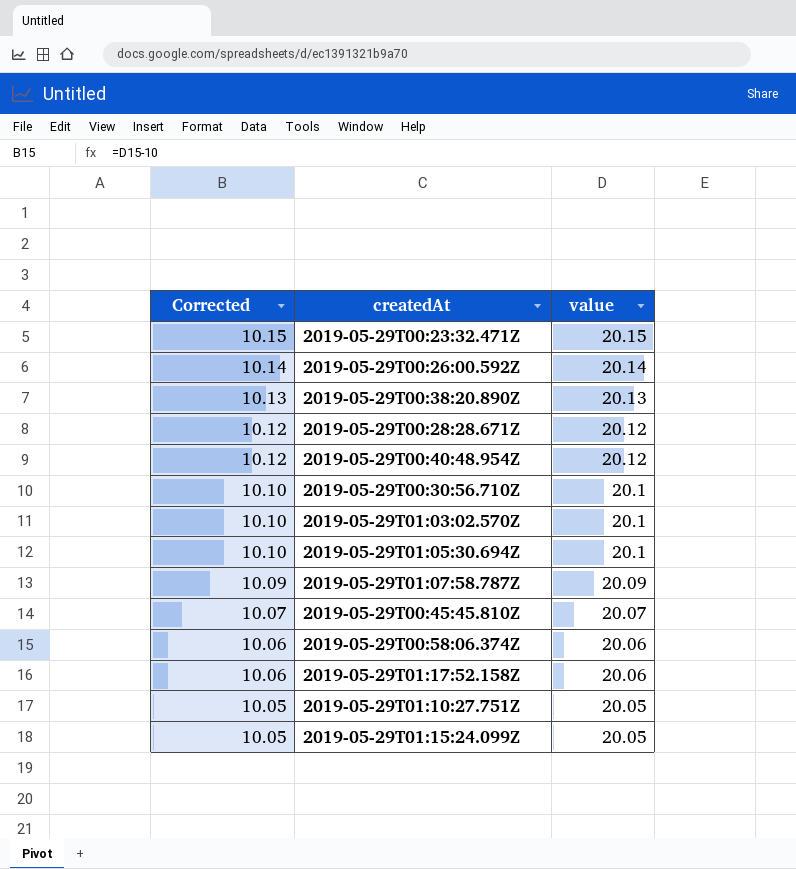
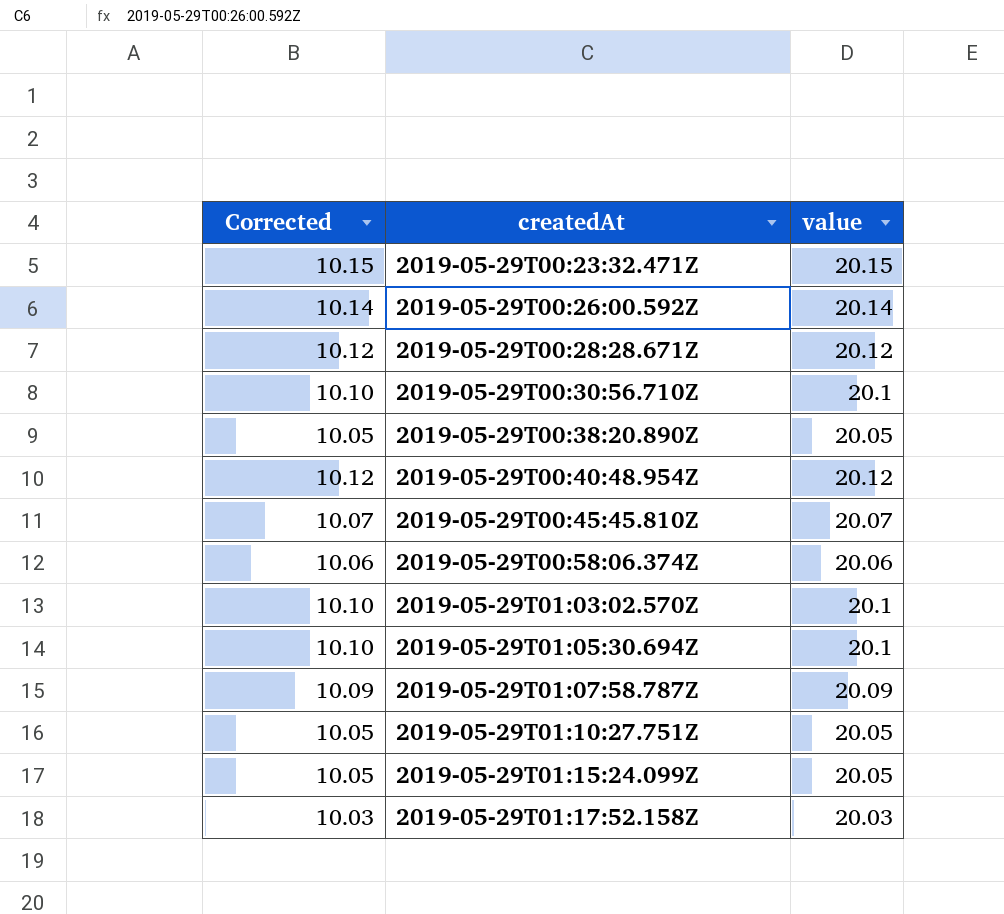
row order: Corrected descending -> createdAt ascending
2019-05-29T00:38:20.890Z | Corrected: 10.13 -> 10.05
2019-05-29T00:38:20.890Z | value: 20.13 -> 20.05
2019-05-29T01:17:52.158Z | Corrected: 10.06 -> 10.03
2019-05-29T01:17:52.158Z | value: 20.06 -> 20.03

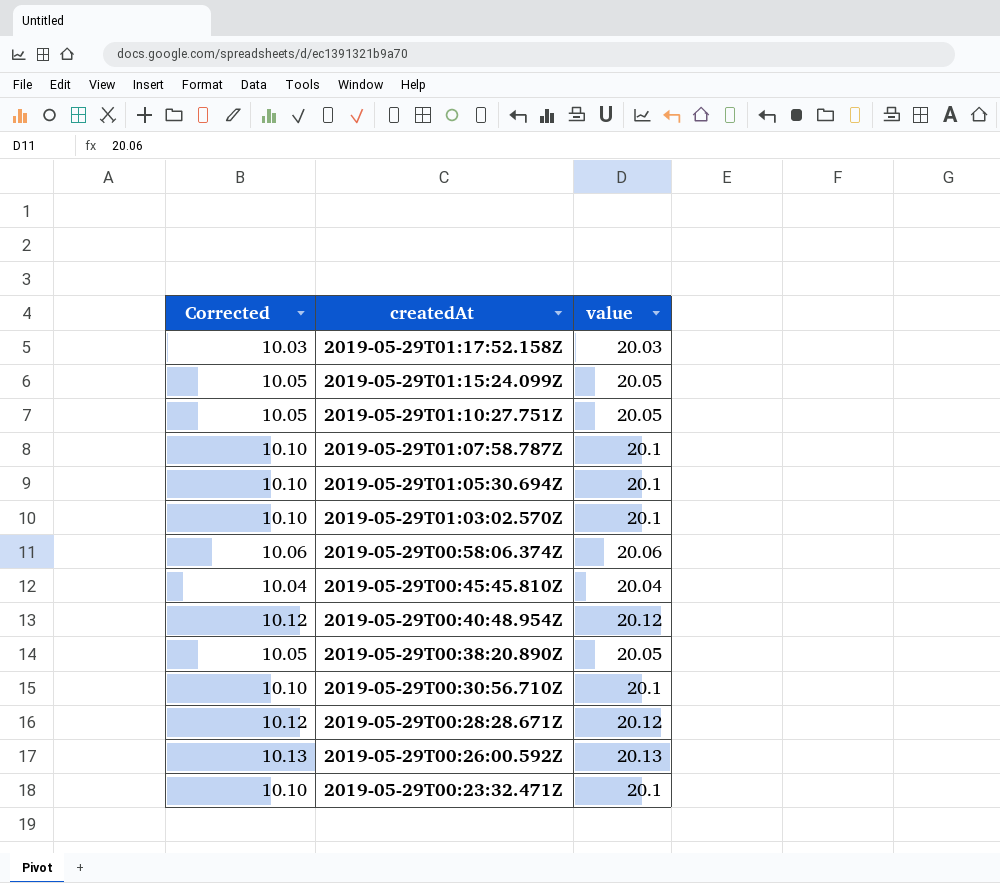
row order: createdAt ascending -> createdAt descending
2019-05-29T01:07:58.787Z | Corrected: 10.09 -> 10.10
2019-05-29T01:07:58.787Z | value: 20.09 -> 20.1
2019-05-29T00:45:45.810Z | Corrected: 10.07 -> 10.04
2019-05-29T00:45:45.810Z | value: 20.07 -> 20.04
2019-05-29T00:26:00.592Z | Corrected: 10.14 -> 10.13
2019-05-29T00:26:00.592Z | value: 20.14 -> 20.13
2019-05-29T00:23:32.471Z | Corrected: 10.15 -> 10.10
2019-05-29T00:23:32.471Z | value: 20.15 -> 20.1

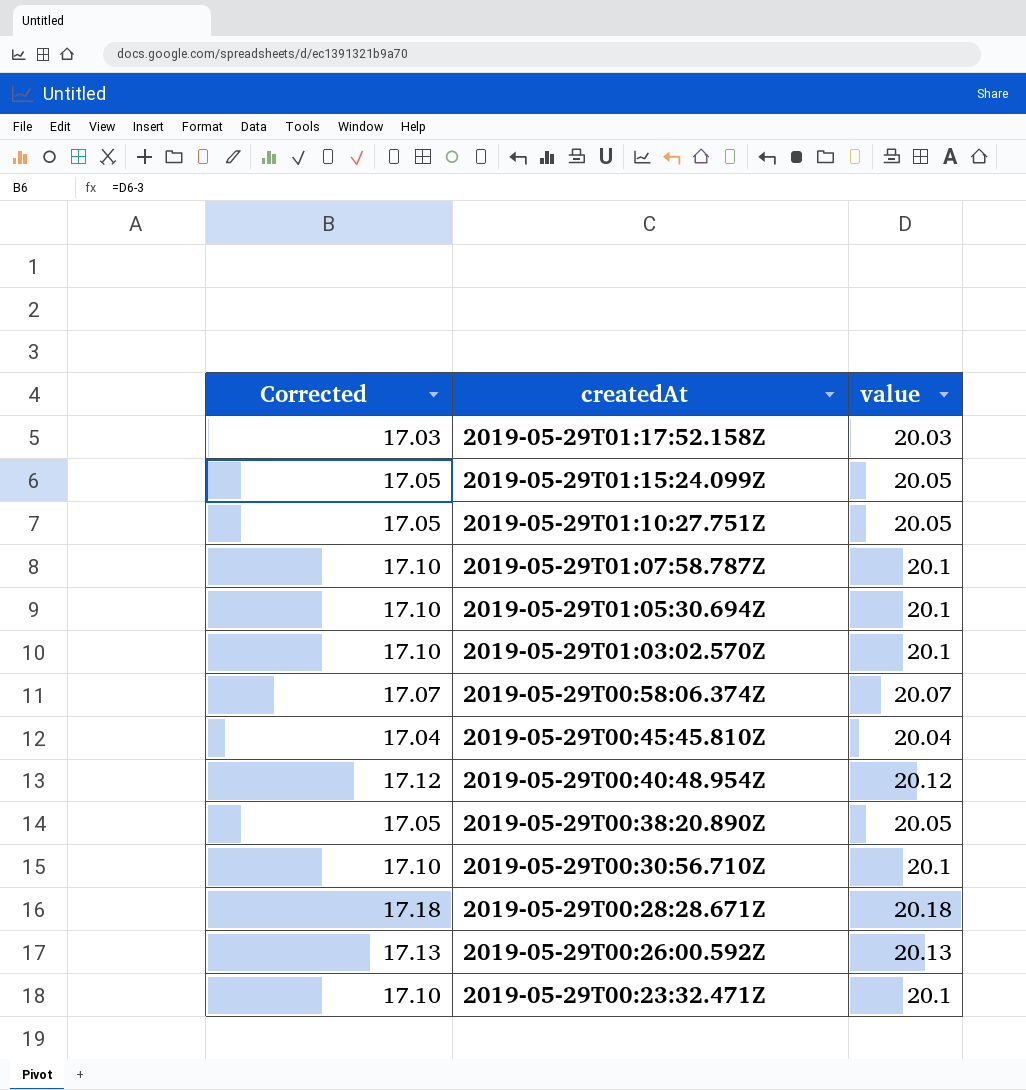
column Corrected | formula: [value] - 10 -> [value] - 3
2019-05-29T00:58:06.374Z | value: 20.06 -> 20.07
2019-05-29T00:28:28.671Z | value: 20.12 -> 20.18

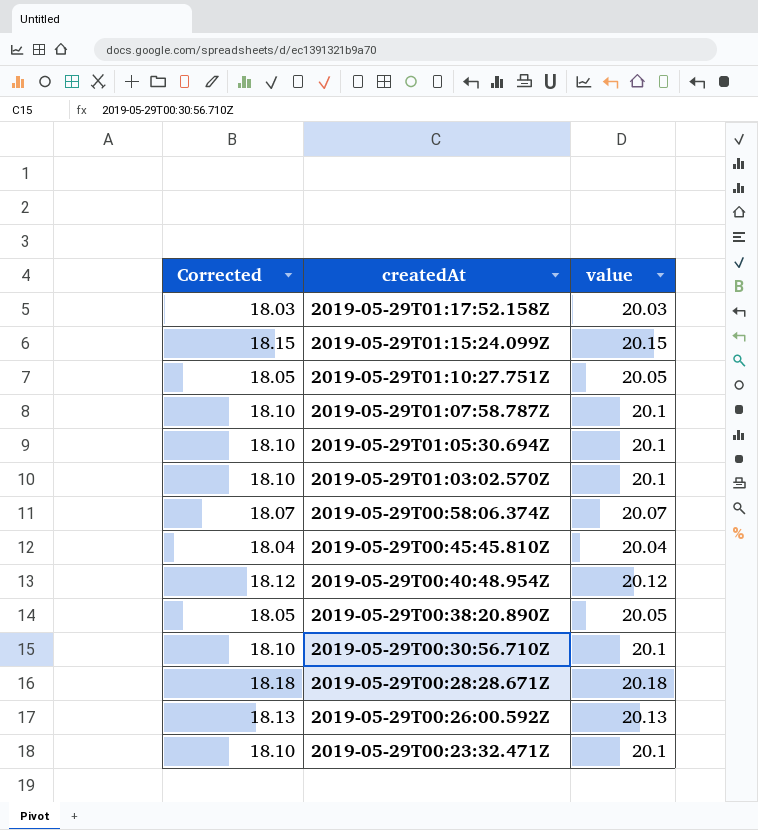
column Corrected | formula: [value] - 3 -> [value] - 2
2019-05-29T01:15:24.099Z | value: 20.05 -> 20.15

